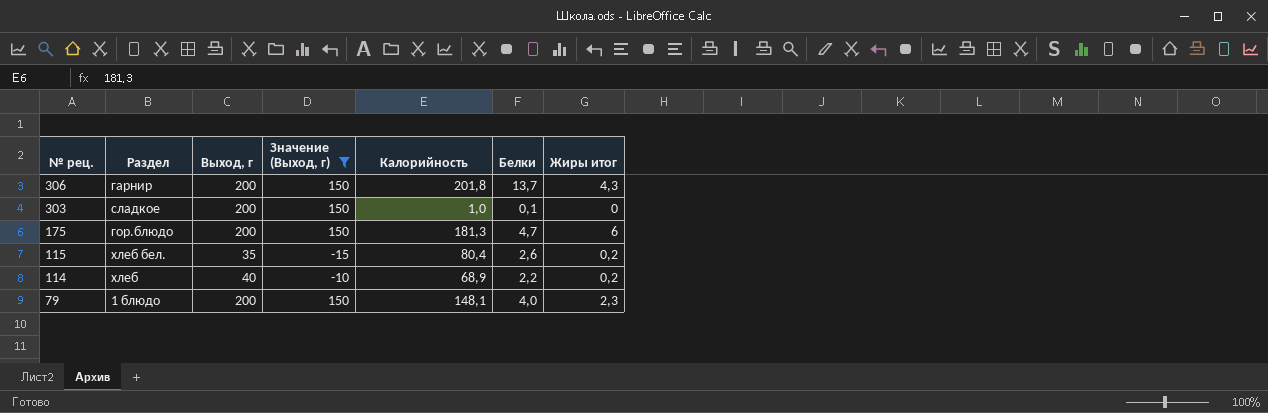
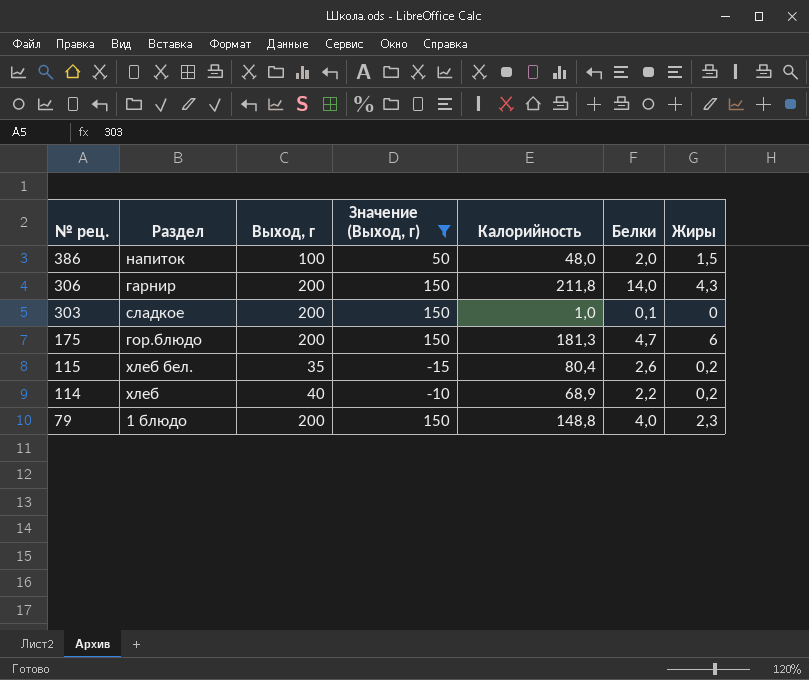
column name: Жиры итог -> Жиры
row 386: none -> напиток | 100 | 50 | 48,0 | 2,0 | 1,5
306 | Калорийность: 201,8 -> 211,8
306 | Белки: 13,7 -> 14,0
79 | Калорийность: 148,1 -> 148,8

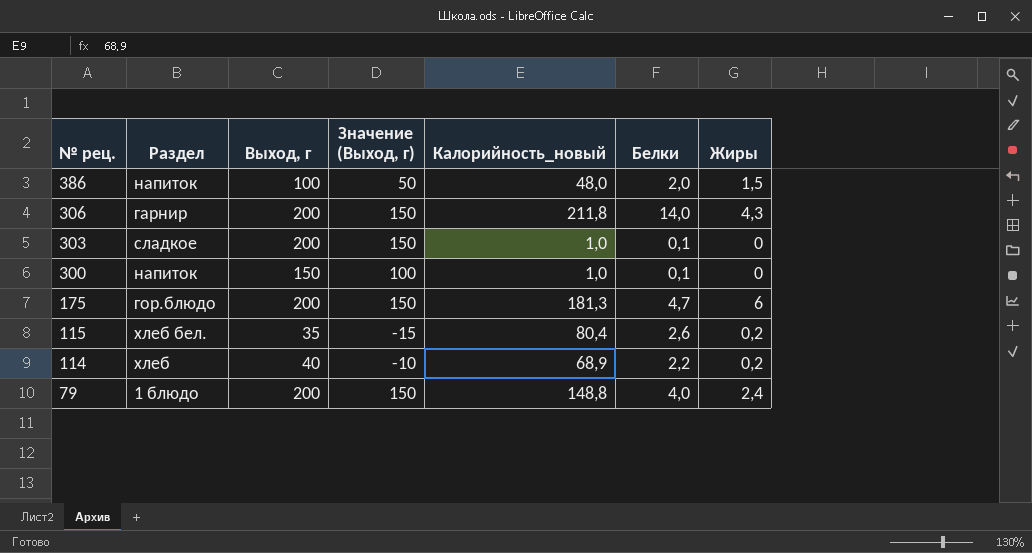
filter: Значение (Выход, г) != 100 -> none
column name: Калорийность -> Калорийность_новый
79 | Жиры: 2,3 -> 2,4

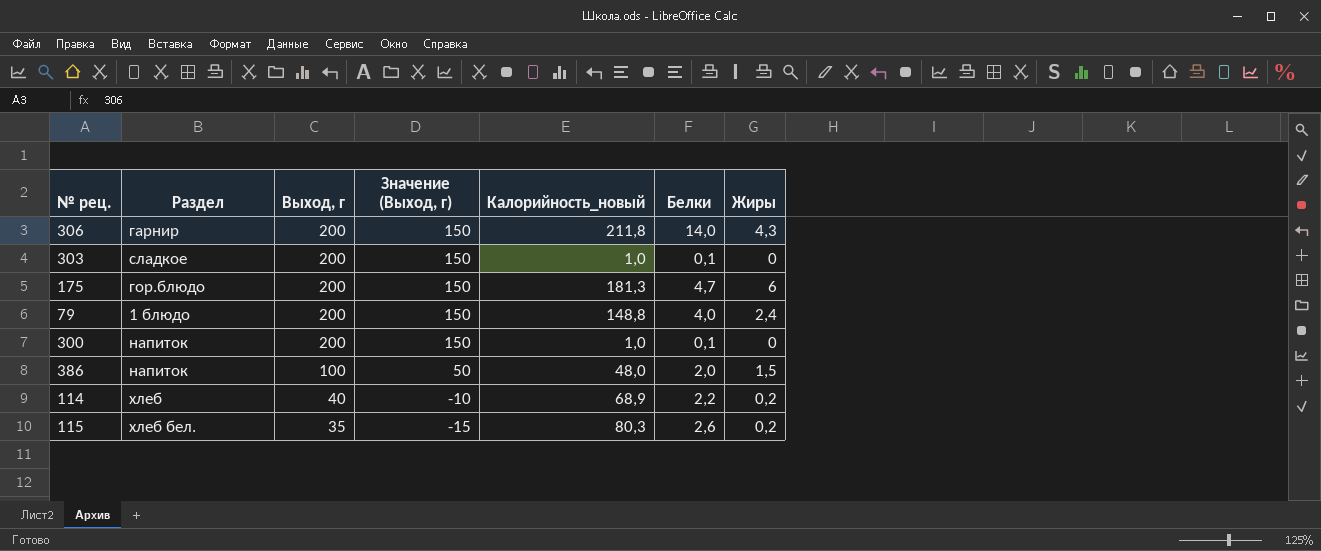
row order: № рец. descending -> Выход, г descending
300 | Выход, г: 150 -> 200
300 | Значение (Выход, г): 100 -> 150
115 | Калорийность_новый: 80,4 -> 80,3

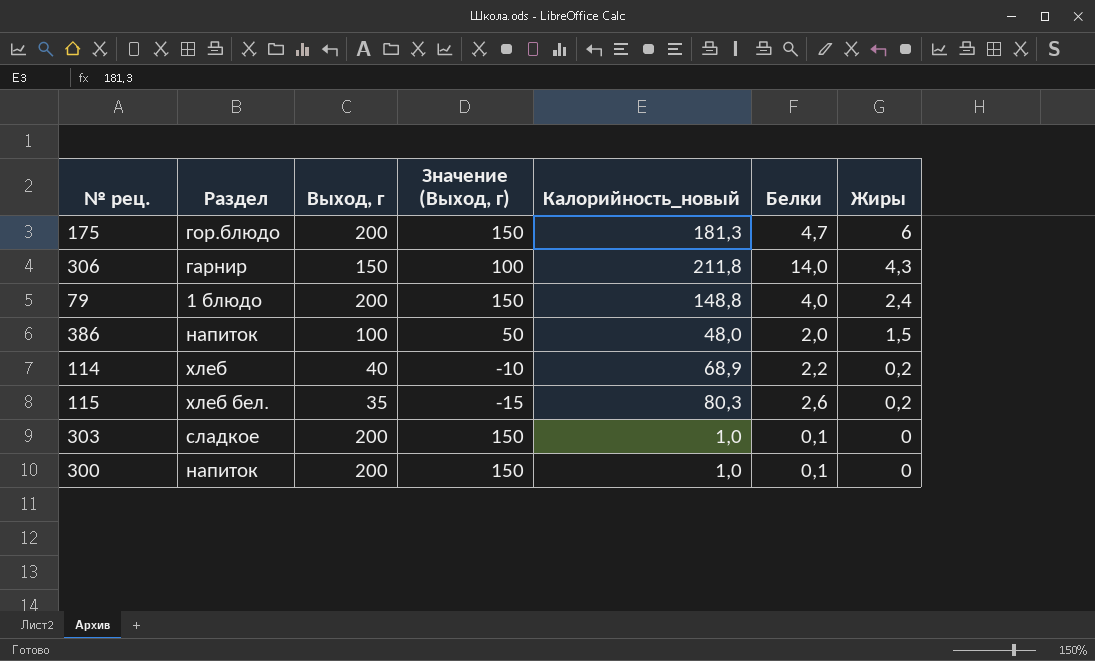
row order: Выход, г descending -> Жиры descending
306 | Выход, г: 200 -> 150
306 | Значение (Выход, г): 150 -> 100

